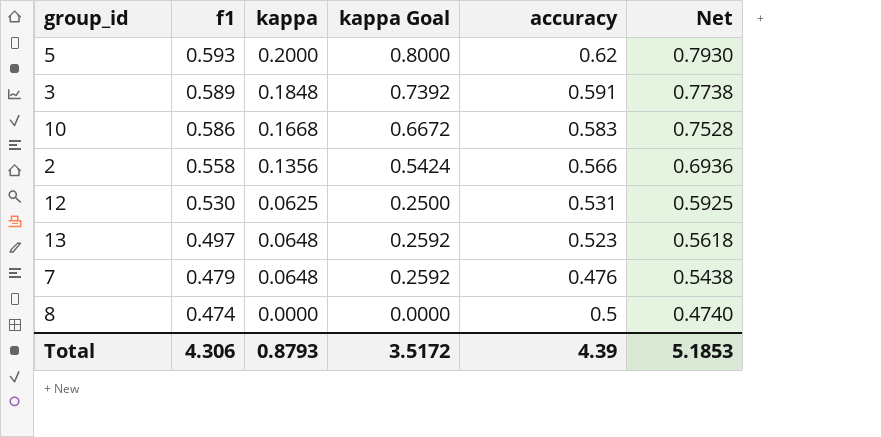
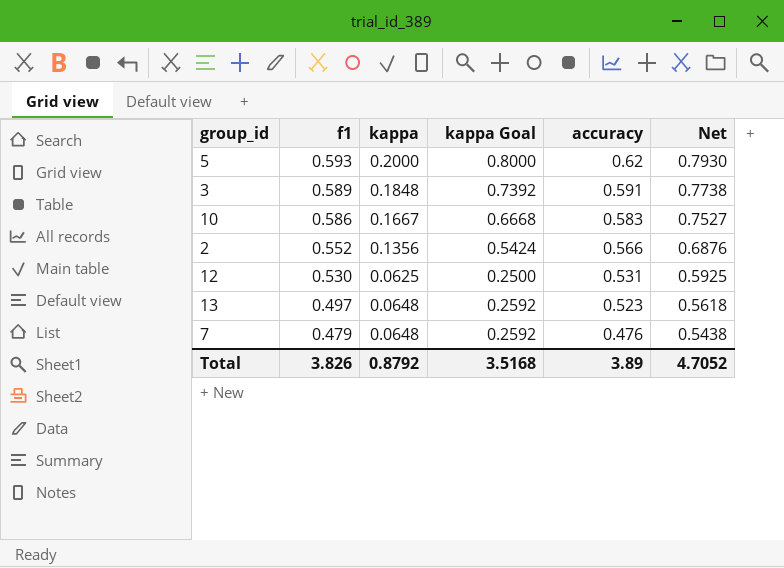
row 8: 0.474 | 0.0000 | 0.0000 | 0.5 | 0.4740 -> none
10 | kappa: 0.1668 -> 0.1667
10 | kappa Goal: 0.6672 -> 0.6668
10 | Net: 0.7528 -> 0.7527
2 | f1: 0.558 -> 0.552
2 | Net: 0.6936 -> 0.6876
Total | f1: 4.306 -> 3.826
Total | kappa: 0.8793 -> 0.8792
Total | kappa Goal: 3.5172 -> 3.5168
Total | accuracy: 4.39 -> 3.89
Total | Net: 5.1853 -> 4.7052

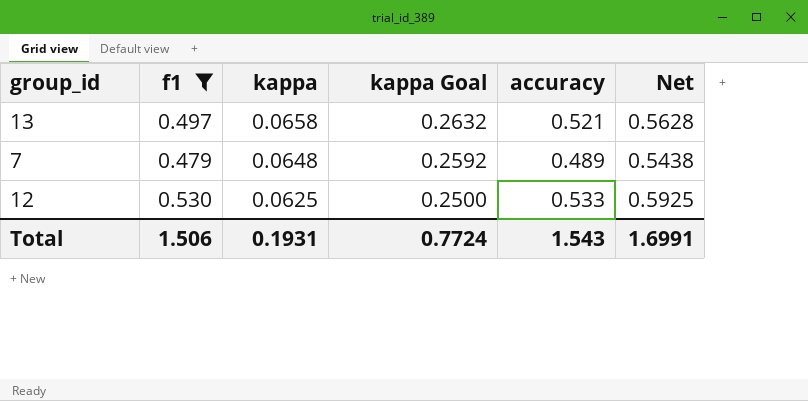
filter: none -> f1 <= 0.530
row order: f1 descending -> kappa descending
13 | kappa: 0.0648 -> 0.0658
13 | kappa Goal: 0.2592 -> 0.2632
13 | accuracy: 0.523 -> 0.521
13 | Net: 0.5618 -> 0.5628
7 | accuracy: 0.476 -> 0.489
12 | accuracy: 0.531 -> 0.533
Total | f1: 3.826 -> 1.506
Total | kappa: 0.8792 -> 0.1931
Total | kappa Goal: 3.5168 -> 0.7724
Total | accuracy: 3.89 -> 1.543
Total | Net: 4.7052 -> 1.6991

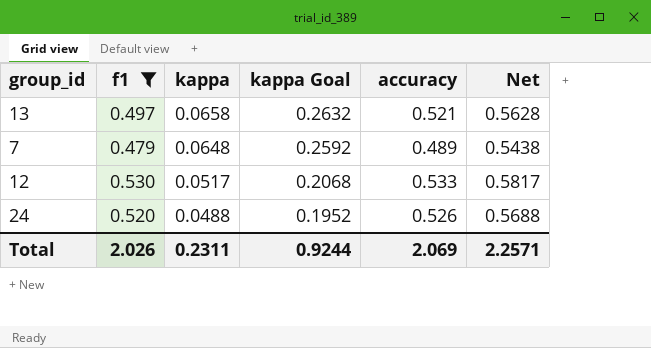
12 | kappa: 0.0625 -> 0.0517
12 | kappa Goal: 0.2500 -> 0.2068
12 | Net: 0.5925 -> 0.5817
row 24: none -> 0.520 | 0.0488 | 0.1952 | 0.526 | 0.5688
Total | f1: 1.506 -> 2.026
Total | kappa: 0.1931 -> 0.2311
Total | kappa Goal: 0.7724 -> 0.9244
Total | accuracy: 1.543 -> 2.069
Total | Net: 1.6991 -> 2.2571

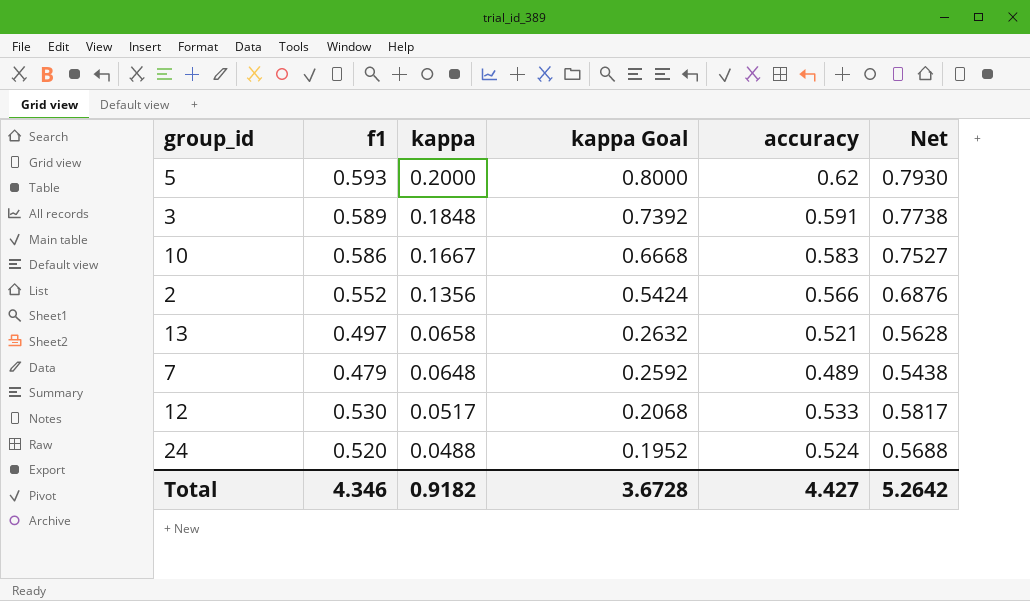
filter: f1 <= 0.530 -> none
24 | accuracy: 0.526 -> 0.524
Total | f1: 2.026 -> 4.346
Total | kappa: 0.2311 -> 0.9182
Total | kappa Goal: 0.9244 -> 3.6728
Total | accuracy: 2.069 -> 4.427
Total | Net: 2.2571 -> 5.2642

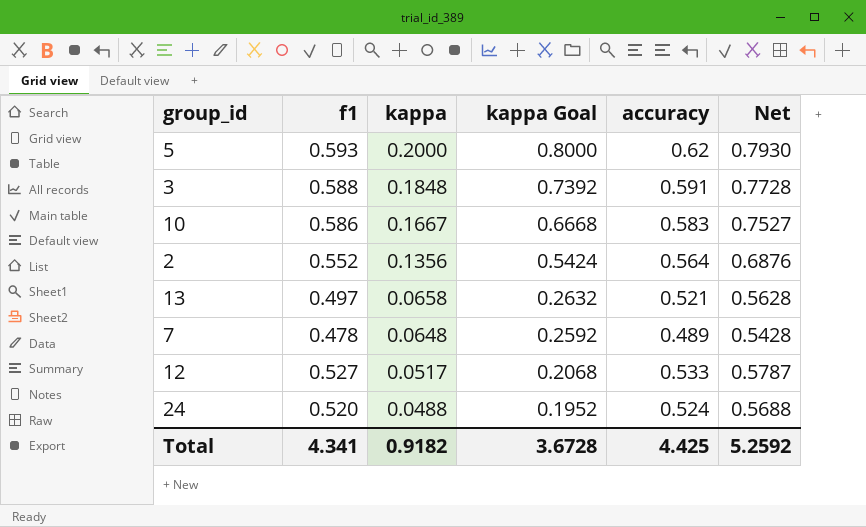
3 | f1: 0.589 -> 0.588
3 | Net: 0.7738 -> 0.7728
2 | accuracy: 0.566 -> 0.564
7 | f1: 0.479 -> 0.478
7 | Net: 0.5438 -> 0.5428
12 | f1: 0.530 -> 0.527
12 | Net: 0.5817 -> 0.5787
Total | f1: 4.346 -> 4.341
Total | accuracy: 4.427 -> 4.425
Total | Net: 5.2642 -> 5.2592

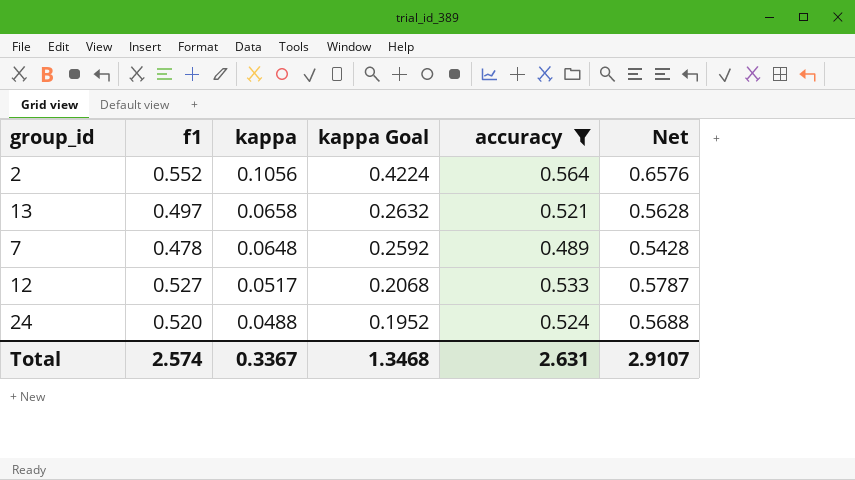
filter: none -> accuracy <= 0.564
2 | kappa: 0.1356 -> 0.1056
2 | kappa Goal: 0.5424 -> 0.4224
2 | Net: 0.6876 -> 0.6576
Total | f1: 4.341 -> 2.574
Total | kappa: 0.9182 -> 0.3367
Total | kappa Goal: 3.6728 -> 1.3468
Total | accuracy: 4.425 -> 2.631
Total | Net: 5.2592 -> 2.9107

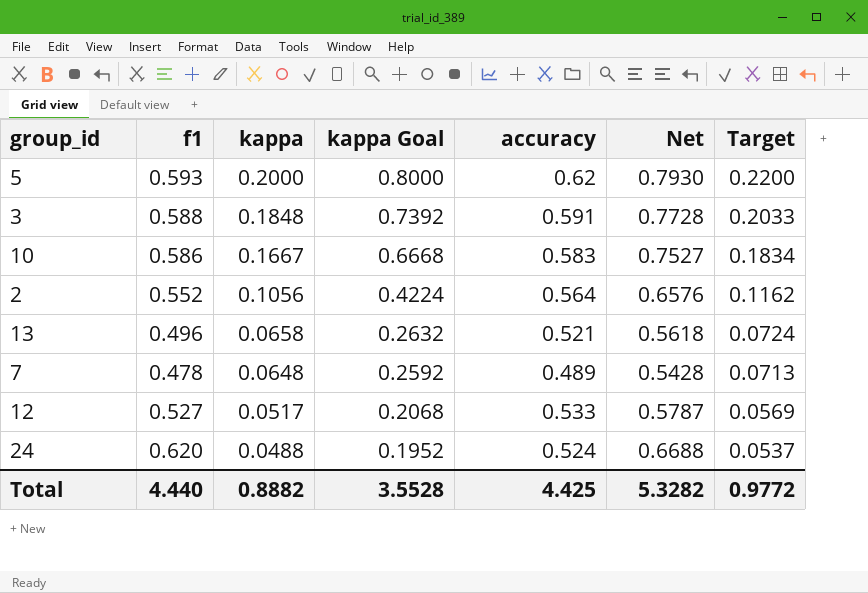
filter: accuracy <= 0.564 -> none
column Target | formula: none -> [kappa] * 1.1
13 | f1: 0.497 -> 0.496
13 | Net: 0.5628 -> 0.5618
24 | f1: 0.520 -> 0.620
24 | Net: 0.5688 -> 0.6688
Total | f1: 2.574 -> 4.440
Total | kappa: 0.3367 -> 0.8882
Total | kappa Goal: 1.3468 -> 3.5528
Total | accuracy: 2.631 -> 4.425
Total | Net: 2.9107 -> 5.3282

